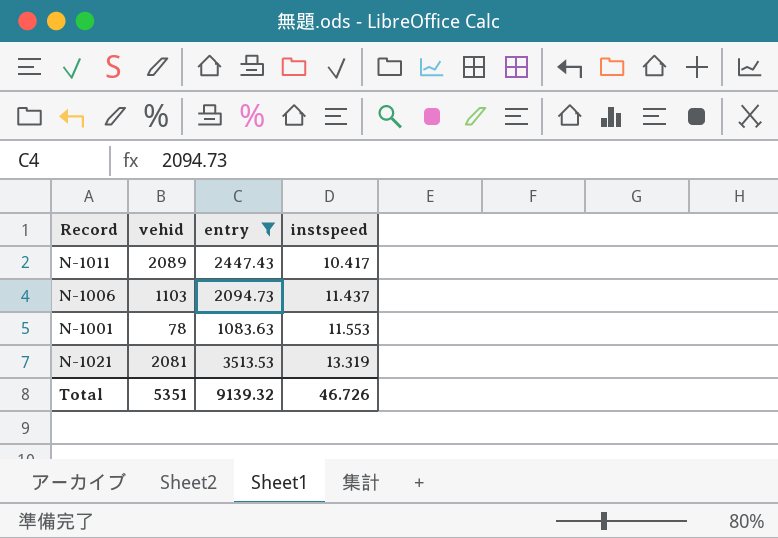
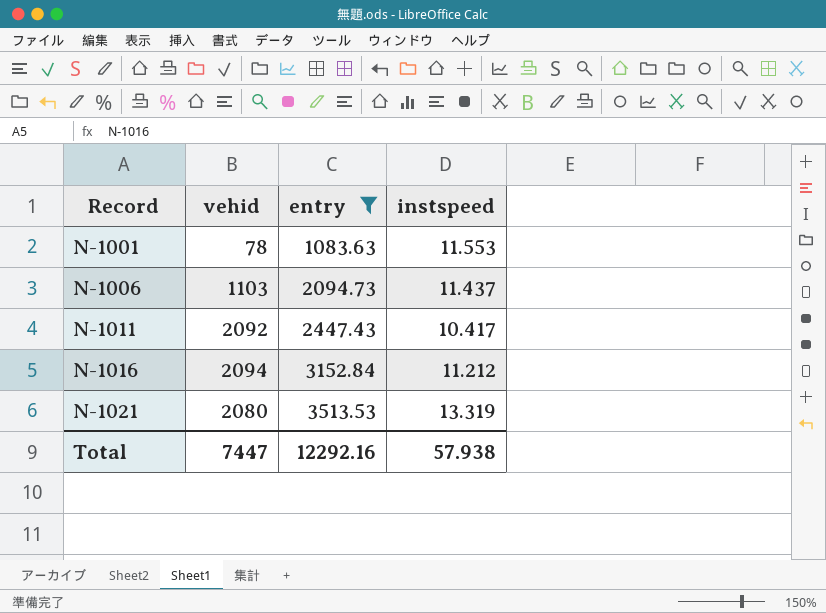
row order: instspeed ascending -> Record ascending
N-1011 | vehid: 2089 -> 2092
row N-1016: none -> 2094 | 3152.84 | 11.212
N-1021 | vehid: 2081 -> 2080
Total | vehid: 5351 -> 7447
Total | entry: 9139.32 -> 12292.16
Total | instspeed: 46.726 -> 57.938

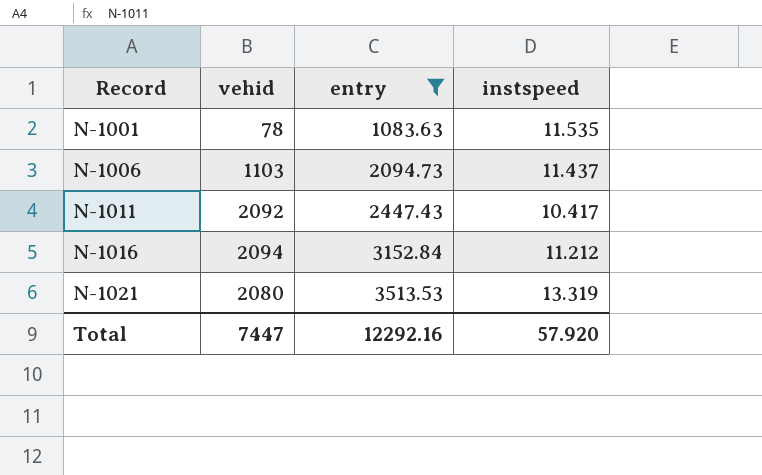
N-1001 | instspeed: 11.553 -> 11.535
Total | instspeed: 57.938 -> 57.920

